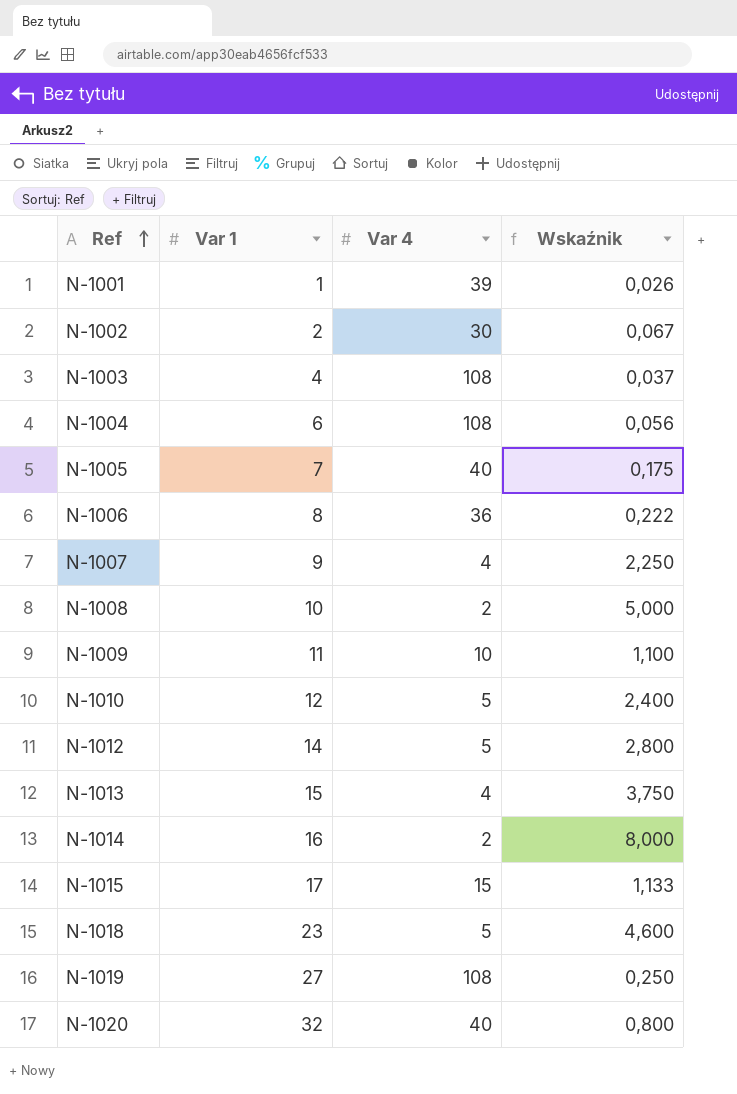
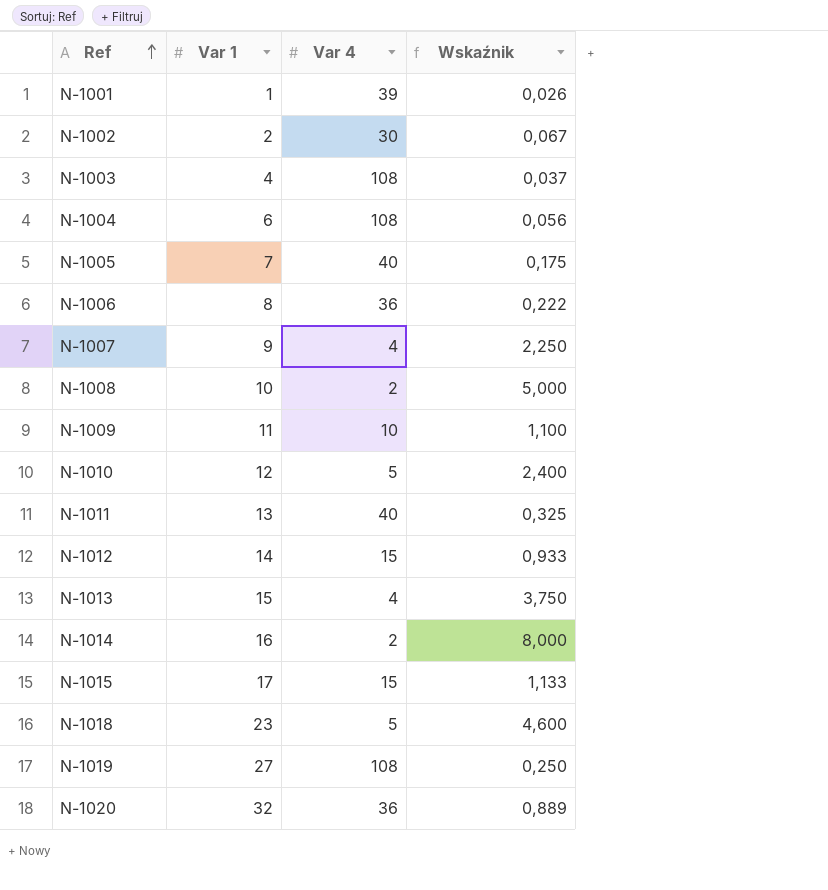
row N-1011: none -> 13 | 40 | 0,325
N-1012 | Var 4: 5 -> 15
N-1012 | Wskaźnik: 2,800 -> 0,933
N-1020 | Var 4: 40 -> 36
N-1020 | Wskaźnik: 0,800 -> 0,889

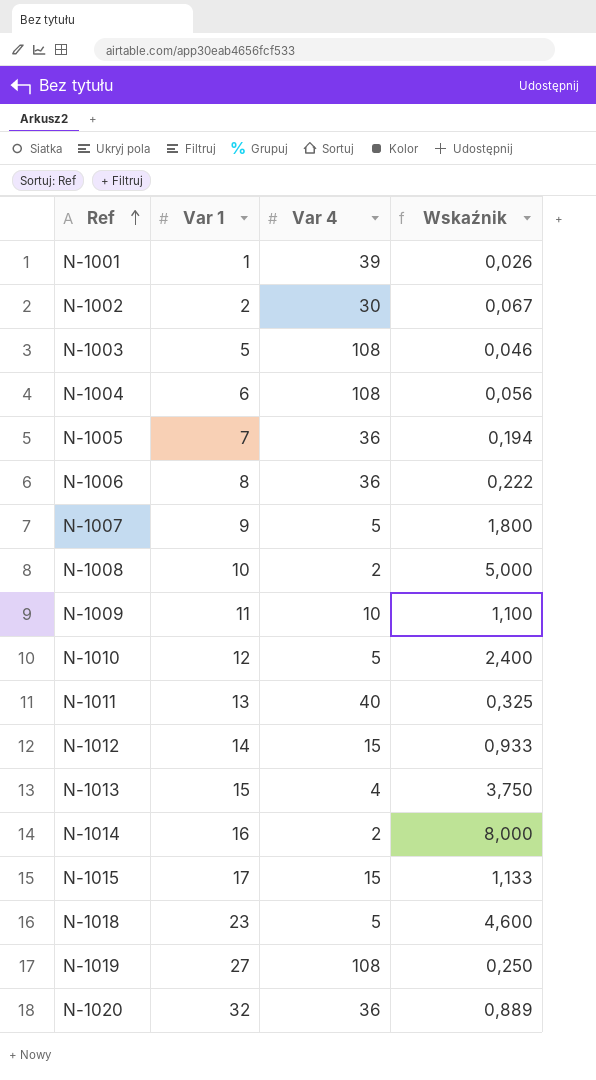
N-1003 | Var 1: 4 -> 5
N-1003 | Wskaźnik: 0,037 -> 0,046
N-1005 | Var 4: 40 -> 36
N-1005 | Wskaźnik: 0,175 -> 0,194
N-1007 | Var 4: 4 -> 5
N-1007 | Wskaźnik: 2,250 -> 1,800

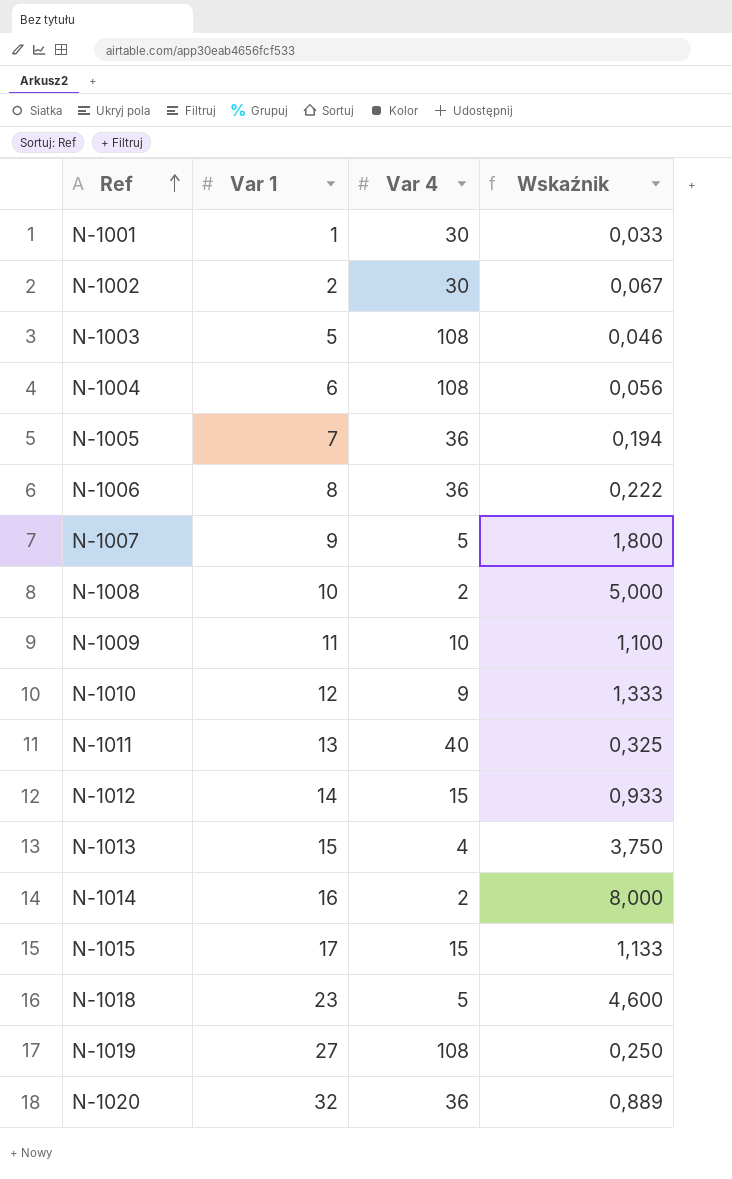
N-1001 | Var 4: 39 -> 30
N-1001 | Wskaźnik: 0,026 -> 0,033
N-1010 | Var 4: 5 -> 9
N-1010 | Wskaźnik: 2,400 -> 1,333

